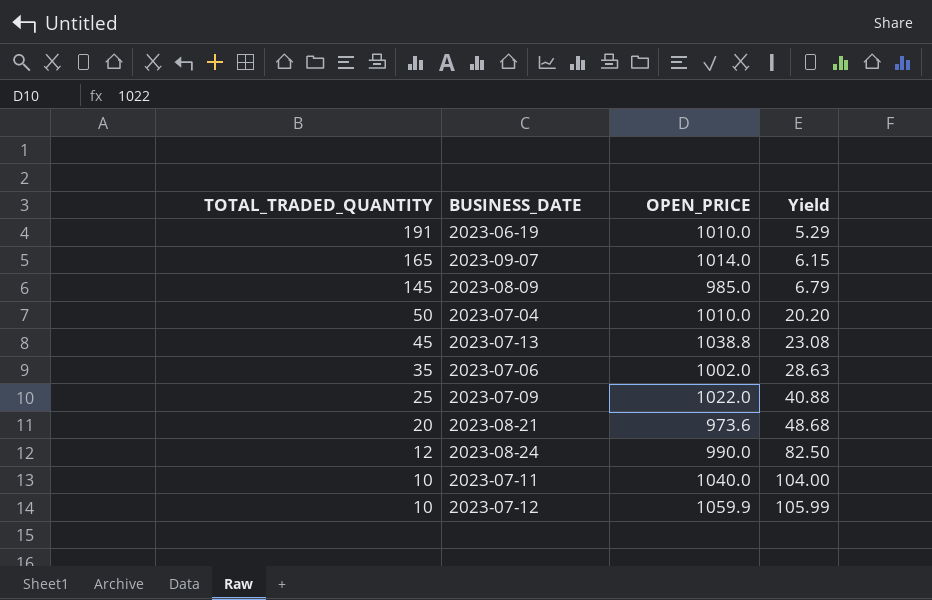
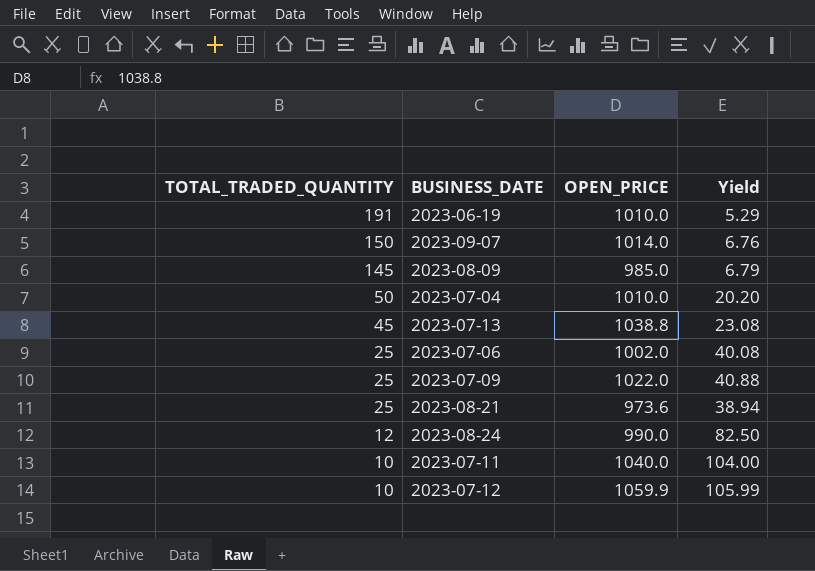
2023-09-07 | TOTAL_TRADED_QUANTITY: 165 -> 150
2023-09-07 | Yield: 6.15 -> 6.76
2023-07-06 | TOTAL_TRADED_QUANTITY: 35 -> 25
2023-07-06 | Yield: 28.63 -> 40.08
2023-08-21 | TOTAL_TRADED_QUANTITY: 20 -> 25
2023-08-21 | Yield: 48.68 -> 38.94

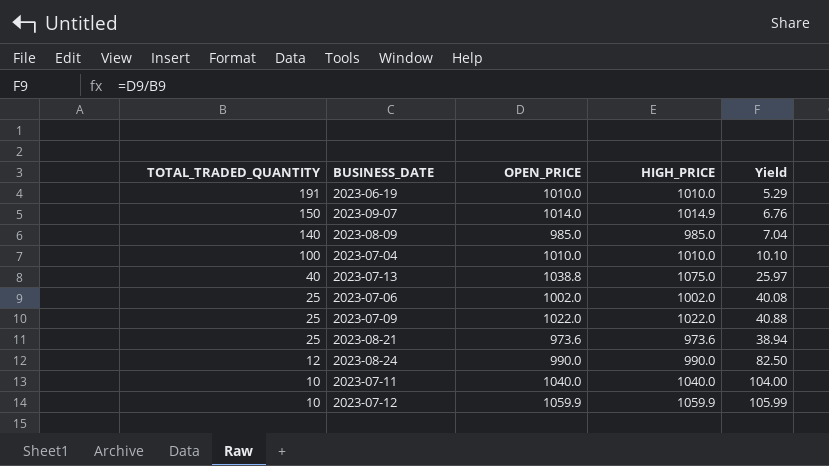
column HIGH_PRICE | position: none -> 4
2023-08-09 | TOTAL_TRADED_QUANTITY: 145 -> 140
2023-08-09 | Yield: 6.79 -> 7.04
2023-07-04 | TOTAL_TRADED_QUANTITY: 50 -> 100
2023-07-04 | Yield: 20.20 -> 10.10
2023-07-13 | TOTAL_TRADED_QUANTITY: 45 -> 40
2023-07-13 | Yield: 23.08 -> 25.97

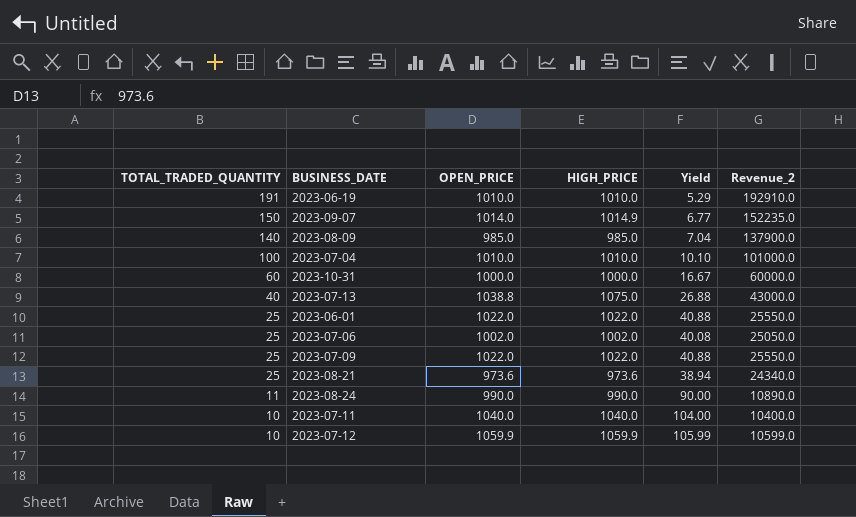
column Yield | formula: [OPEN_PRICE] / [TOTAL_TRADED_QUANTITY] -> [HIGH_PRICE] / [TOTAL_TRADED_QUANTITY]
column Revenue_2 | formula: none -> [TOTAL_TRADED_QUANTITY] * [HIGH_PRICE]
row 2023-10-31: none -> 60 | 1000.0 | 1000.0 | 16.67 | 60000.0
row 2023-06-01: none -> 25 | 1022.0 | 1022.0 | 40.88 | 25550.0
2023-08-24 | TOTAL_TRADED_QUANTITY: 12 -> 11

